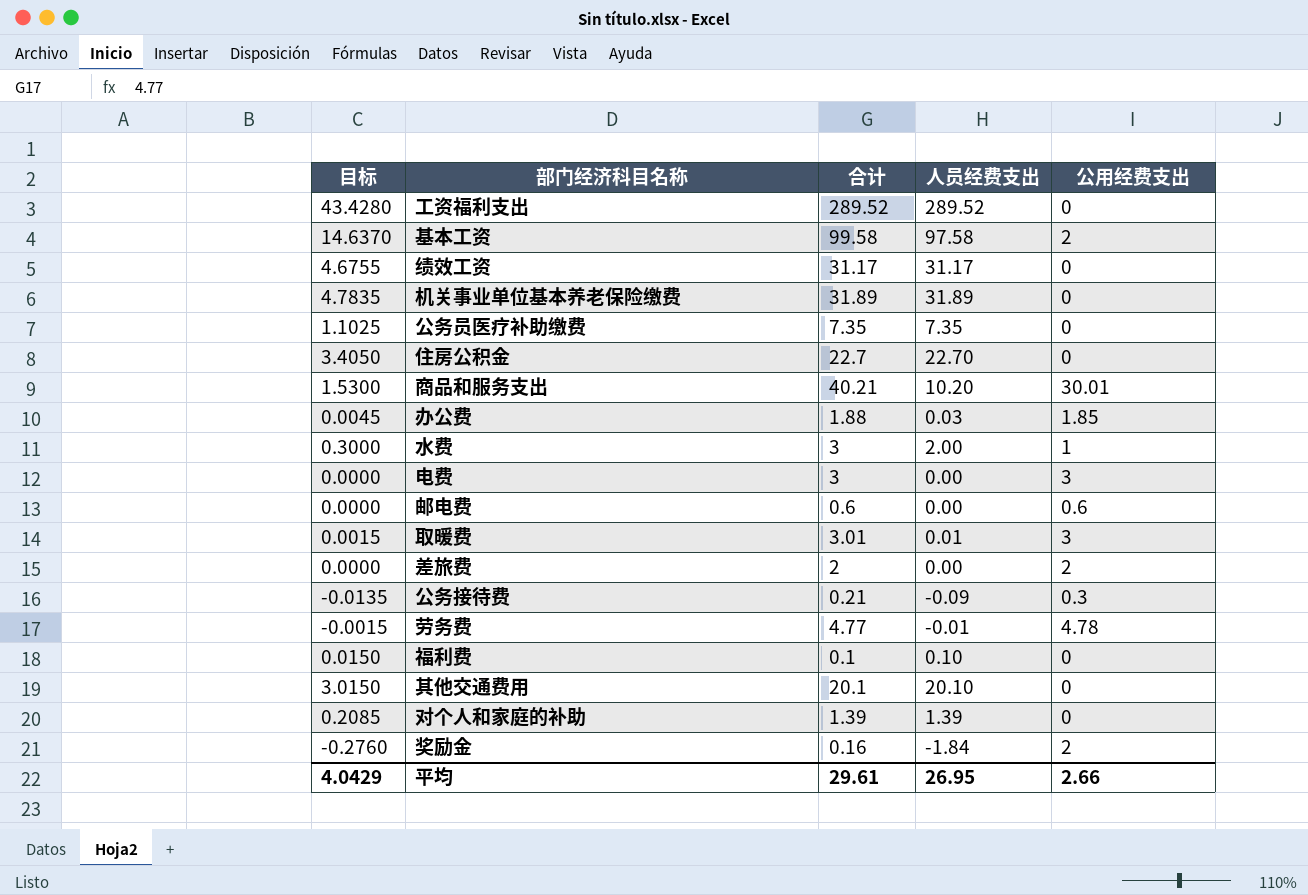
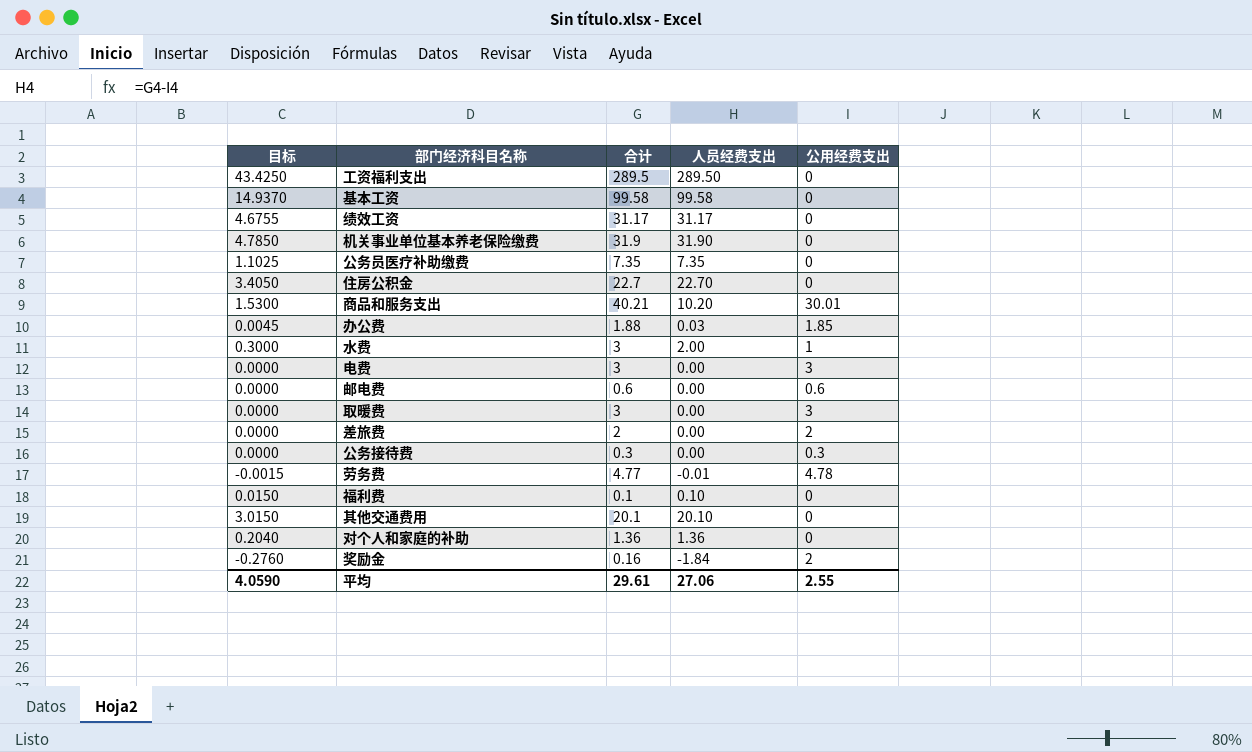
工资福利支出 | 目标: 43.4280 -> 43.4250
工资福利支出 | 合计: 289.52 -> 289.5
工资福利支出 | 人员经费支出: 289.52 -> 289.50
基本工资 | 目标: 14.6370 -> 14.9370
基本工资 | 人员经费支出: 97.58 -> 99.58
基本工资 | 公用经费支出: 2 -> 0
机关事业单位基本养老保险缴费 | 目标: 4.7835 -> 4.7850
机关事业单位基本养老保险缴费 | 合计: 31.89 -> 31.9
机关事业单位基本养老保险缴费 | 人员经费支出: 31.89 -> 31.90
取暖费 | 目标: 0.0015 -> 0.0000
取暖费 | 合计: 3.01 -> 3
取暖费 | 人员经费支出: 0.01 -> 0.00
公务接待费 | 目标: -0.0135 -> 0.0000
公务接待费 | 合计: 0.21 -> 0.3
公务接待费 | 人员经费支出: -0.09 -> 0.00
对个人和家庭的补助 | 目标: 0.2085 -> 0.2040
对个人和家庭的补助 | 合计: 1.39 -> 1.36
对个人和家庭的补助 | 人员经费支出: 1.39 -> 1.36
平均 | 目标: 4.0429 -> 4.0590
平均 | 人员经费支出: 26.95 -> 27.06
平均 | 公用经费支出: 2.66 -> 2.55

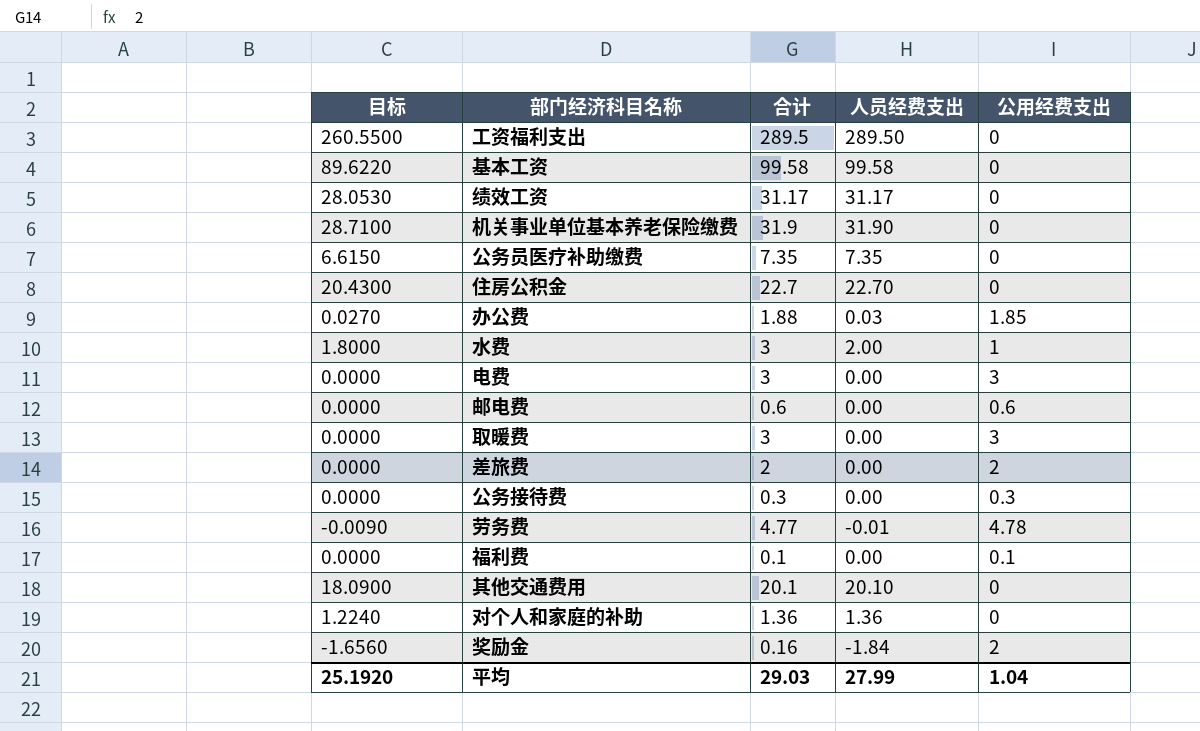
column 目标 | formula: [人员经费支出] * 0.15 -> [人员经费支出] * 0.9
row 商品和服务支出: 1.5300 | 40.21 | 10.20 | 30.01 -> none
福利费 | 人员经费支出: 0.10 -> 0.00
福利费 | 公用经费支出: 0 -> 0.1
平均 | 目标: 4.0590 -> 25.1920
平均 | 合计: 29.61 -> 29.03
平均 | 人员经费支出: 27.06 -> 27.99
平均 | 公用经费支出: 2.55 -> 1.04

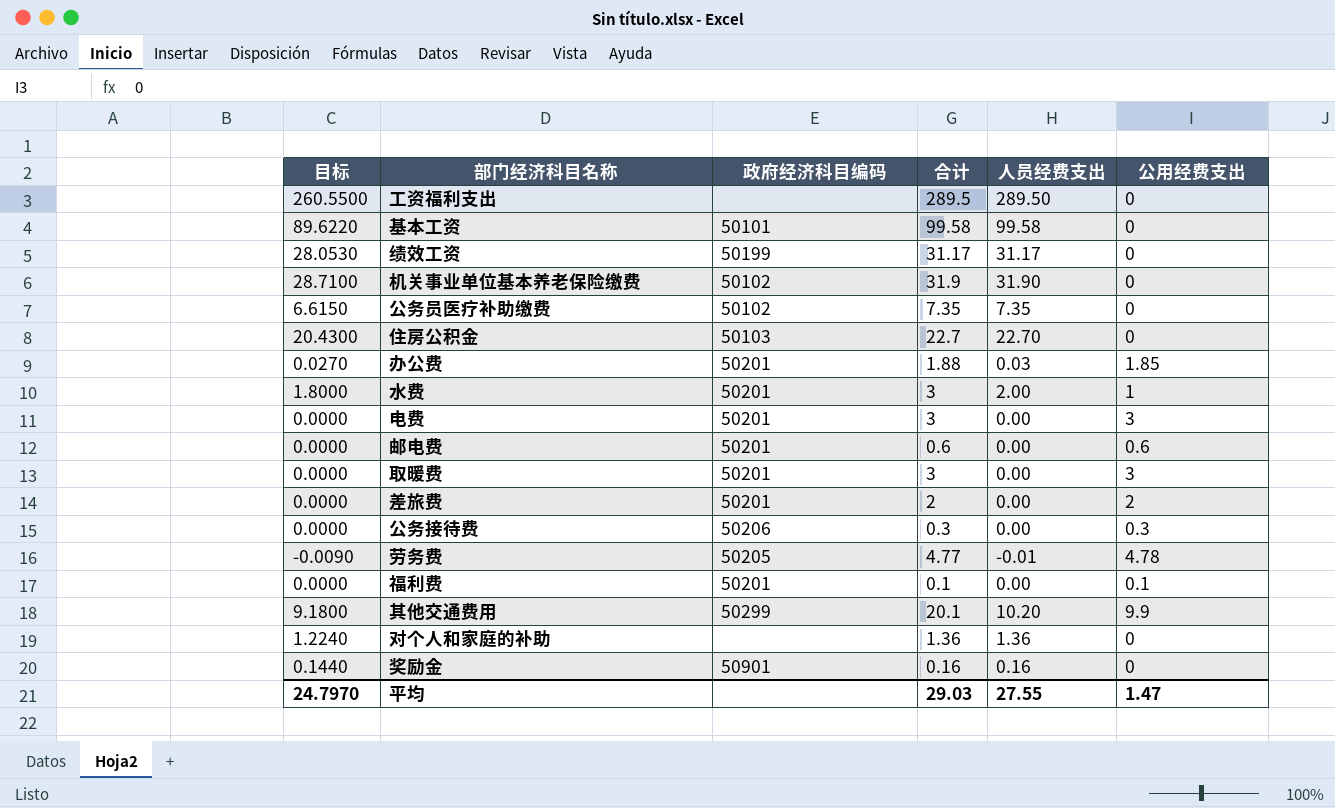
column 政府经济科目编码 | position: none -> 3
其他交通费用 | 目标: 18.0900 -> 9.1800
其他交通费用 | 人员经费支出: 20.10 -> 10.20
其他交通费用 | 公用经费支出: 0 -> 9.9
奖励金 | 目标: -1.6560 -> 0.1440
奖励金 | 人员经费支出: -1.84 -> 0.16
奖励金 | 公用经费支出: 2 -> 0
平均 | 目标: 25.1920 -> 24.7970
平均 | 人员经费支出: 27.99 -> 27.55
平均 | 公用经费支出: 1.04 -> 1.47

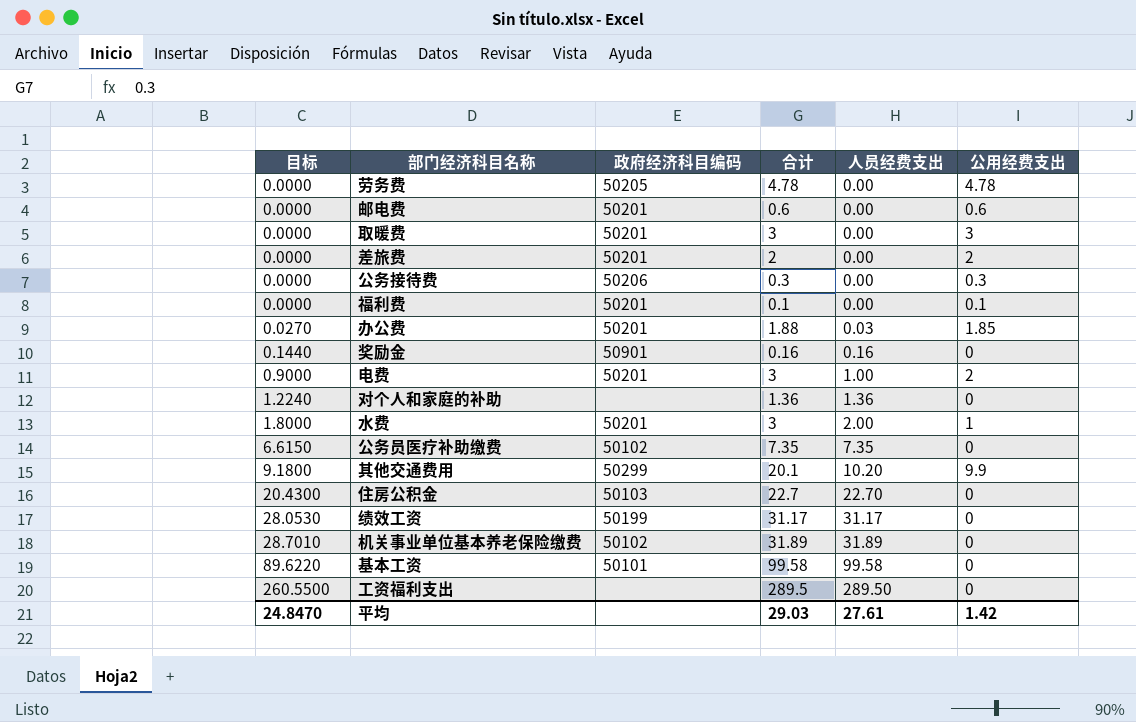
row order: none -> 目标 ascending
劳务费 | 目标: -0.0090 -> 0.0000
劳务费 | 合计: 4.77 -> 4.78
劳务费 | 人员经费支出: -0.01 -> 0.00
电费 | 目标: 0.0000 -> 0.9000
电费 | 人员经费支出: 0.00 -> 1.00
电费 | 公用经费支出: 3 -> 2
机关事业单位基本养老保险缴费 | 目标: 28.7100 -> 28.7010
机关事业单位基本养老保险缴费 | 合计: 31.9 -> 31.89
机关事业单位基本养老保险缴费 | 人员经费支出: 31.90 -> 31.89
平均 | 目标: 24.7970 -> 24.8470
平均 | 人员经费支出: 27.55 -> 27.61
平均 | 公用经费支出: 1.47 -> 1.42

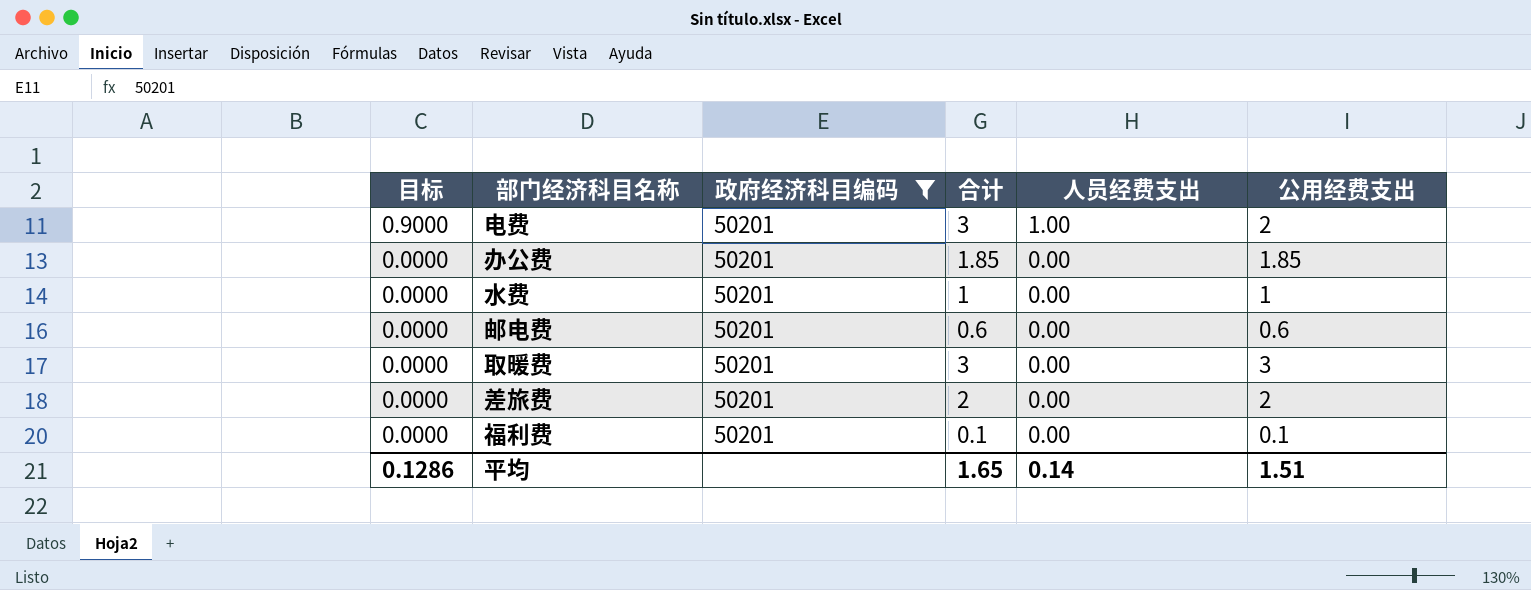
filter: none -> 政府经济科目编码 = 50201
row order: 目标 ascending -> 目标 descending
办公费 | 目标: 0.0270 -> 0.0000
办公费 | 合计: 1.88 -> 1.85
办公费 | 人员经费支出: 0.03 -> 0.00
水费 | 目标: 1.8000 -> 0.0000
水费 | 合计: 3 -> 1
水费 | 人员经费支出: 2.00 -> 0.00
平均 | 目标: 24.8470 -> 0.1286
平均 | 合计: 29.03 -> 1.65
平均 | 人员经费支出: 27.61 -> 0.14
平均 | 公用经费支出: 1.42 -> 1.51

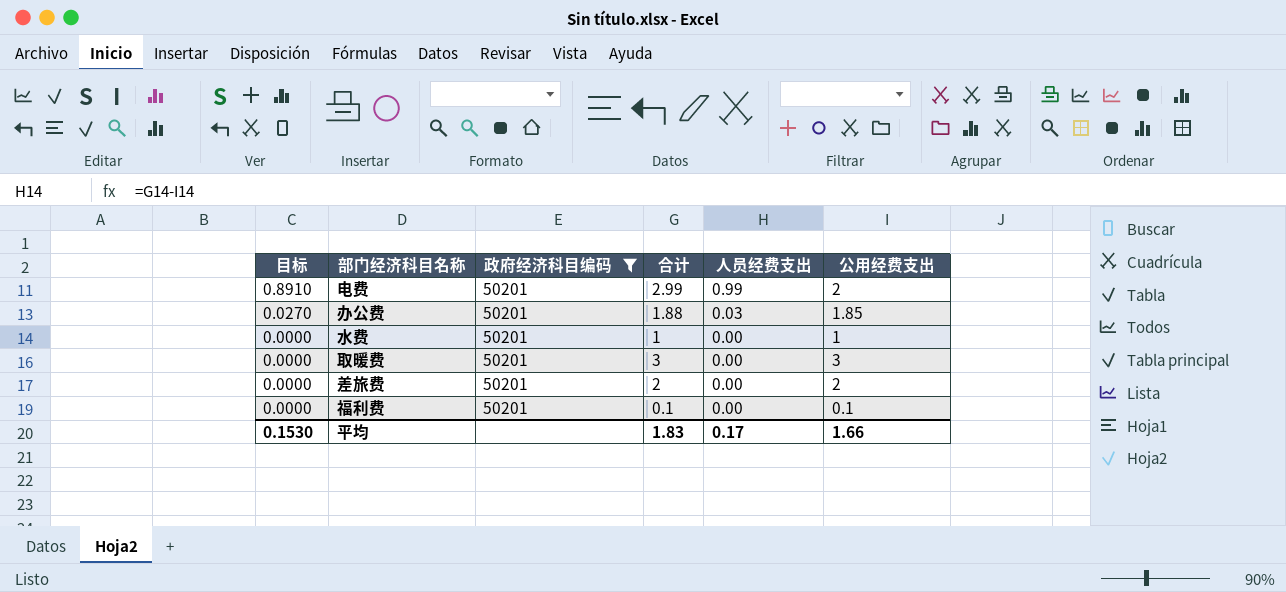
row 邮电费: 0.0000 | 50201 | 0.6 | 0.00 | 0.6 -> none
电费 | 目标: 0.9000 -> 0.8910
电费 | 合计: 3 -> 2.99
电费 | 人员经费支出: 1.00 -> 0.99
办公费 | 目标: 0.0000 -> 0.0270
办公费 | 合计: 1.85 -> 1.88
办公费 | 人员经费支出: 0.00 -> 0.03
平均 | 目标: 0.1286 -> 0.1530
平均 | 合计: 1.65 -> 1.83
平均 | 人员经费支出: 0.14 -> 0.17
平均 | 公用经费支出: 1.51 -> 1.66

